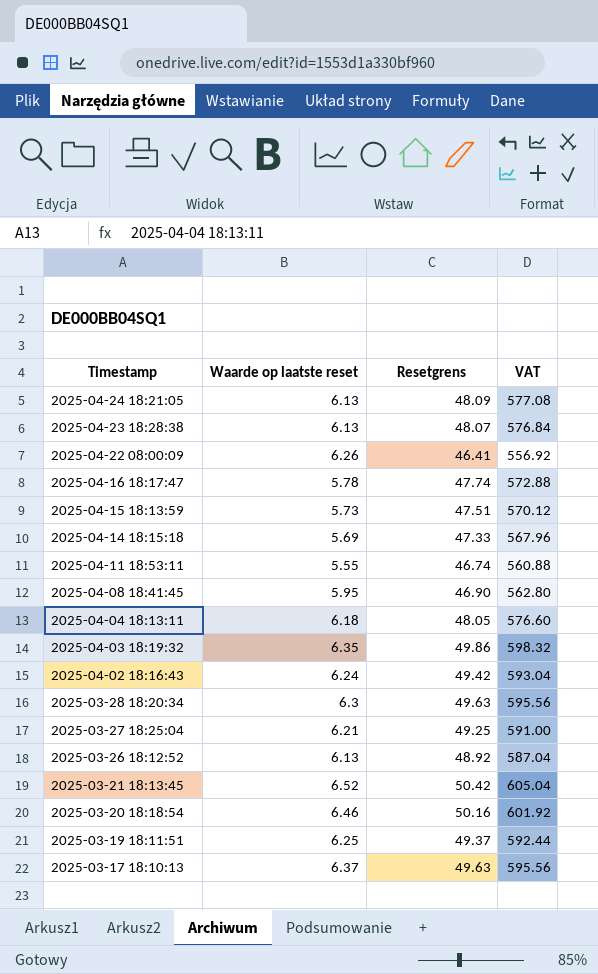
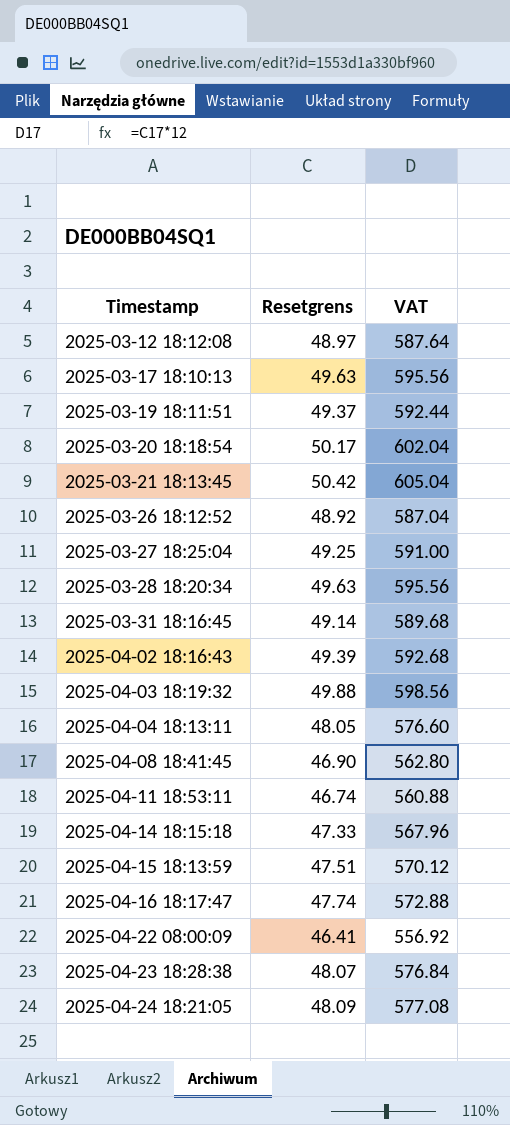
row order: Timestamp descending -> Timestamp ascending
column Waarde op laatste reset | position: 2 -> none
row 2025-03-12 18:12:08: none -> 48.97 | 587.64
2025-03-20 18:18:54 | Resetgrens: 50.16 -> 50.17
2025-03-20 18:18:54 | VAT: 601.92 -> 602.04
row 2025-03-31 18:16:45: none -> 49.14 | 589.68
2025-04-02 18:16:43 | Resetgrens: 49.42 -> 49.39
2025-04-02 18:16:43 | VAT: 593.04 -> 592.68
2025-04-03 18:19:32 | Resetgrens: 49.86 -> 49.88
2025-04-03 18:19:32 | VAT: 598.32 -> 598.56

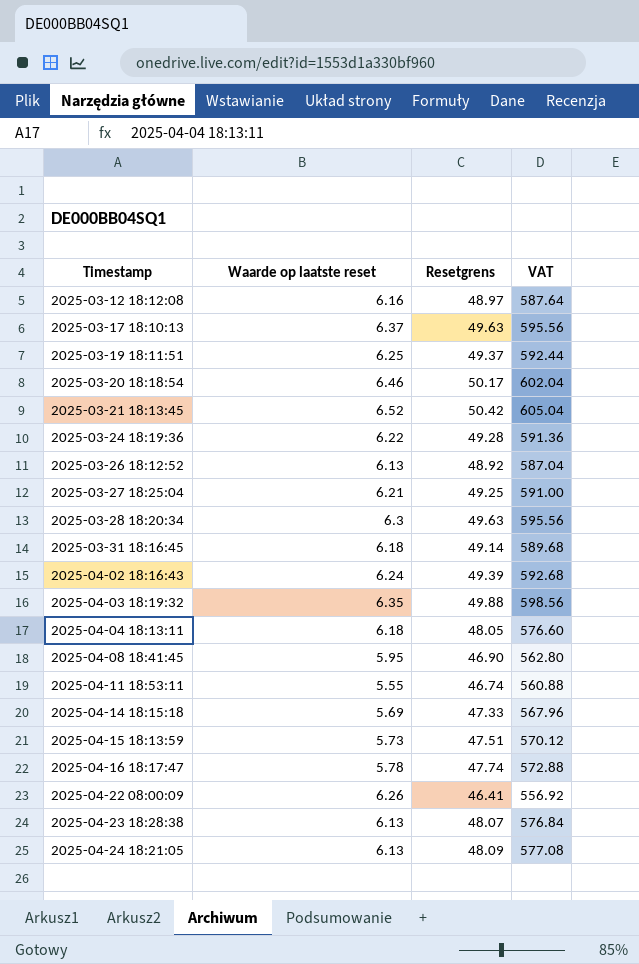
column Waarde op laatste reset | position: none -> 2
row 2025-03-24 18:19:36: none -> 6.22 | 49.28 | 591.36

